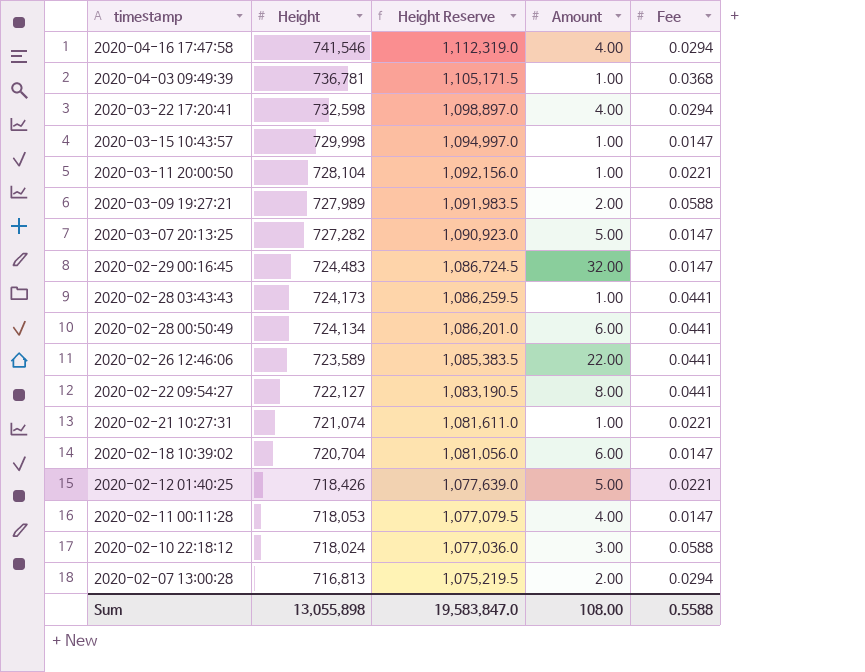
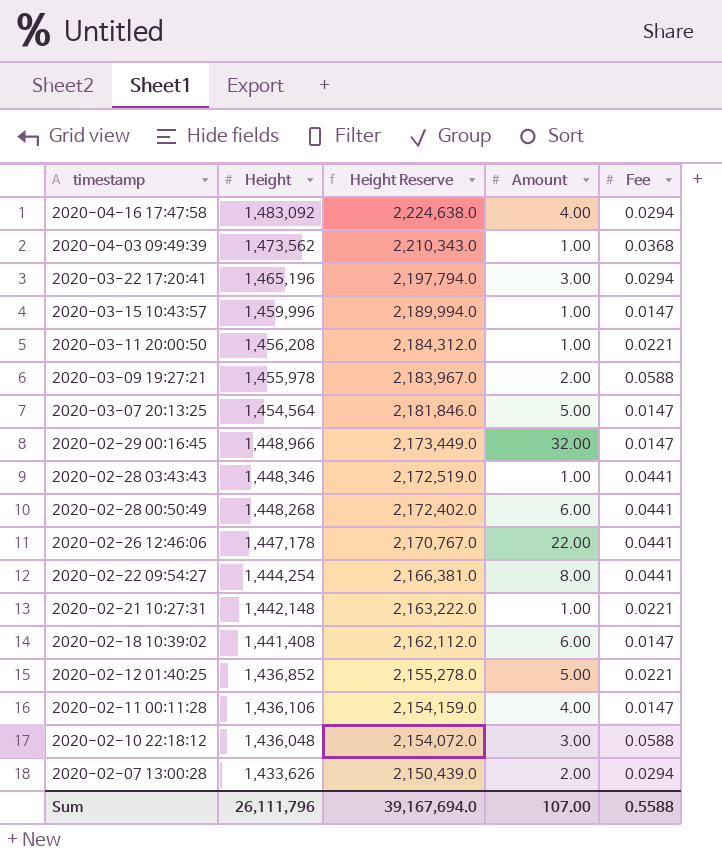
2020-04-16 17:47:58 | Height: 741,546 -> 1,483,092
2020-04-16 17:47:58 | Height Reserve: 1,112,319.0 -> 2,224,638.0
2020-04-03 09:49:39 | Height: 736,781 -> 1,473,562
2020-04-03 09:49:39 | Height Reserve: 1,105,171.5 -> 2,210,343.0
2020-03-22 17:20:41 | Height: 732,598 -> 1,465,196
2020-03-22 17:20:41 | Height Reserve: 1,098,897.0 -> 2,197,794.0
2020-03-22 17:20:41 | Amount: 4.00 -> 3.00
2020-03-15 10:43:57 | Height: 729,998 -> 1,459,996
2020-03-15 10:43:57 | Height Reserve: 1,094,997.0 -> 2,189,994.0
2020-03-11 20:00:50 | Height: 728,104 -> 1,456,208
2020-03-11 20:00:50 | Height Reserve: 1,092,156.0 -> 2,184,312.0
2020-03-09 19:27:21 | Height: 727,989 -> 1,455,978
2020-03-09 19:27:21 | Height Reserve: 1,091,983.5 -> 2,183,967.0
2020-03-07 20:13:25 | Height: 727,282 -> 1,454,564
2020-03-07 20:13:25 | Height Reserve: 1,090,923.0 -> 2,181,846.0
2020-02-29 00:16:45 | Height: 724,483 -> 1,448,966
2020-02-29 00:16:45 | Height Reserve: 1,086,724.5 -> 2,173,449.0
2020-02-28 03:43:43 | Height: 724,173 -> 1,448,346
2020-02-28 03:43:43 | Height Reserve: 1,086,259.5 -> 2,172,519.0
2020-02-28 00:50:49 | Height: 724,134 -> 1,448,268
2020-02-28 00:50:49 | Height Reserve: 1,086,201.0 -> 2,172,402.0
2020-02-26 12:46:06 | Height: 723,589 -> 1,447,178
2020-02-26 12:46:06 | Height Reserve: 1,085,383.5 -> 2,170,767.0
2020-02-22 09:54:27 | Height: 722,127 -> 1,444,254
2020-02-22 09:54:27 | Height Reserve: 1,083,190.5 -> 2,166,381.0
2020-02-21 10:27:31 | Height: 721,074 -> 1,442,148
2020-02-21 10:27:31 | Height Reserve: 1,081,611.0 -> 2,163,222.0
2020-02-18 10:39:02 | Height: 720,704 -> 1,441,408
2020-02-18 10:39:02 | Height Reserve: 1,081,056.0 -> 2,162,112.0
2020-02-12 01:40:25 | Height: 718,426 -> 1,436,852
2020-02-12 01:40:25 | Height Reserve: 1,077,639.0 -> 2,155,278.0
2020-02-11 00:11:28 | Height: 718,053 -> 1,436,106
2020-02-11 00:11:28 | Height Reserve: 1,077,079.5 -> 2,154,159.0
2020-02-10 22:18:12 | Height: 718,024 -> 1,436,048
2020-02-10 22:18:12 | Height Reserve: 1,077,036.0 -> 2,154,072.0
2020-02-07 13:00:28 | Height: 716,813 -> 1,433,626
2020-02-07 13:00:28 | Height Reserve: 1,075,219.5 -> 2,150,439.0
Sum | Height: 13,055,898 -> 26,111,796
Sum | Height Reserve: 19,583,847.0 -> 39,167,694.0
Sum | Amount: 108.00 -> 107.00

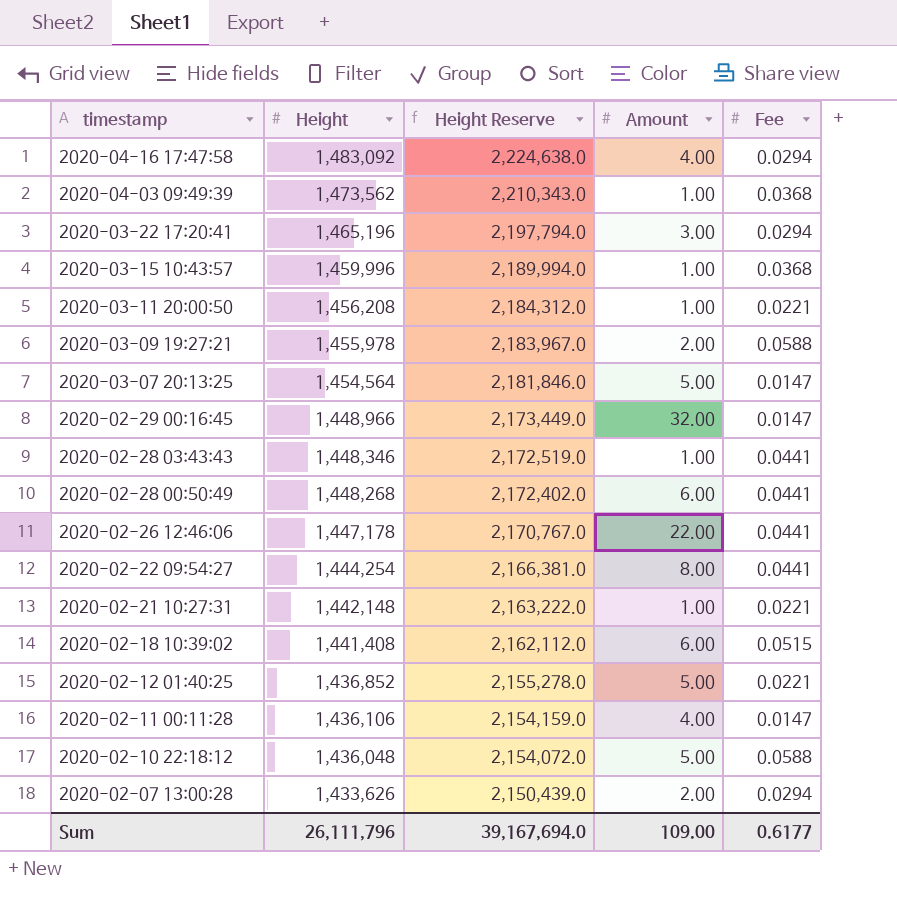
2020-03-15 10:43:57 | Fee: 0.0147 -> 0.0368
2020-02-18 10:39:02 | Fee: 0.0147 -> 0.0515
2020-02-10 22:18:12 | Amount: 3.00 -> 5.00
Sum | Amount: 107.00 -> 109.00
Sum | Fee: 0.5588 -> 0.6177

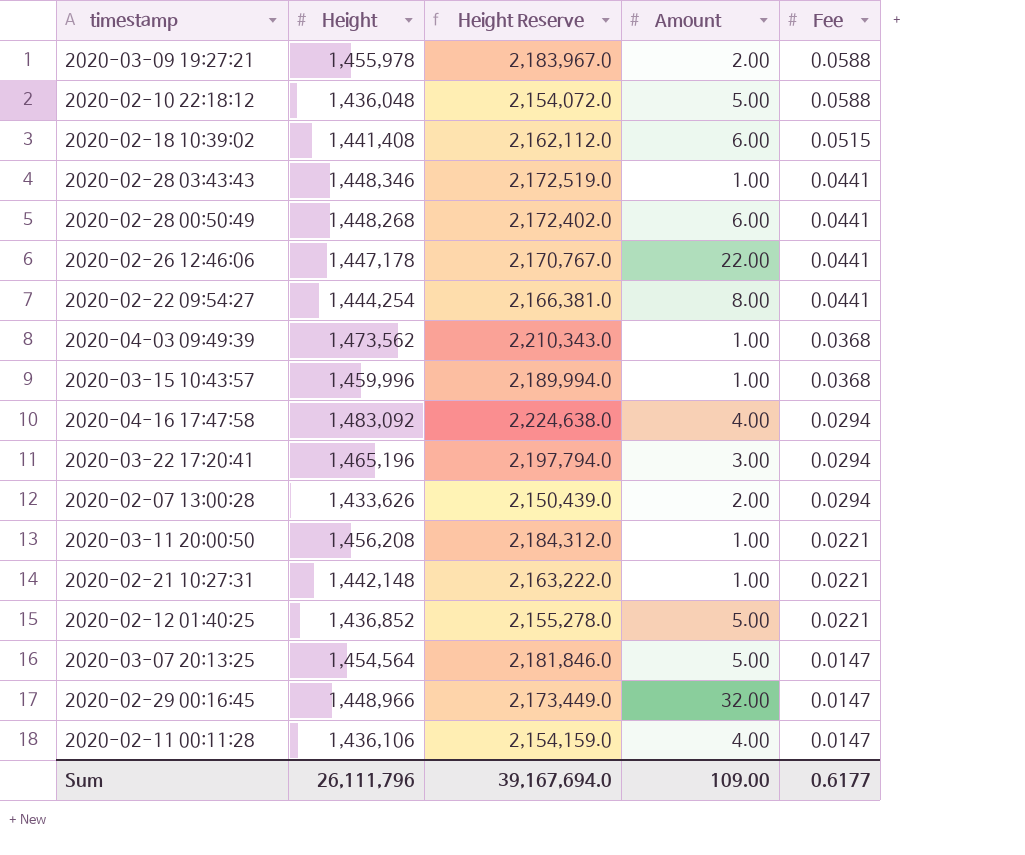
row order: timestamp descending -> Fee descending

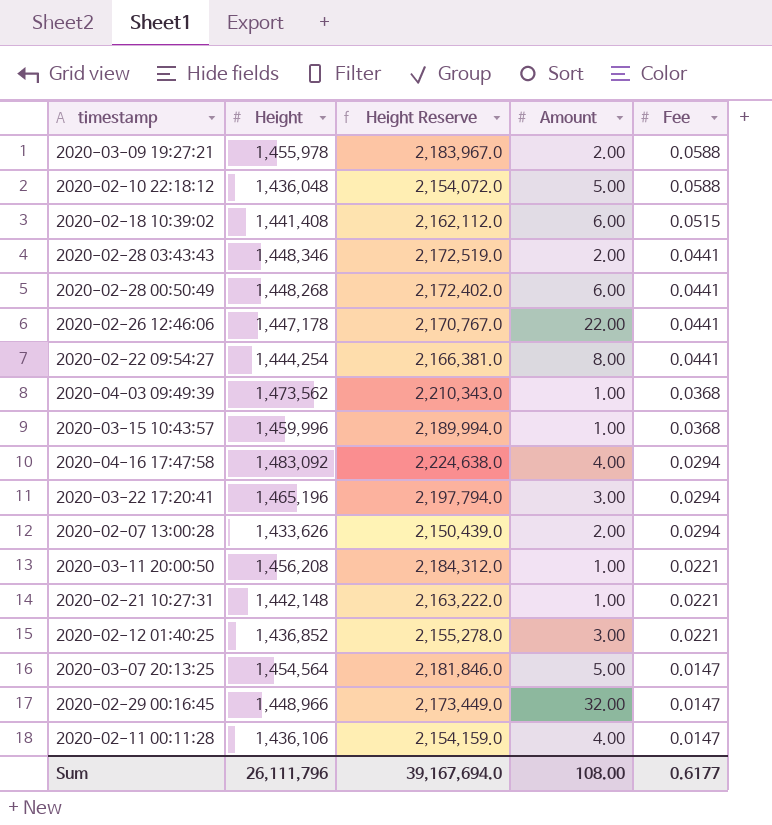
2020-02-28 03:43:43 | Amount: 1.00 -> 2.00
2020-02-12 01:40:25 | Amount: 5.00 -> 3.00
Sum | Amount: 109.00 -> 108.00

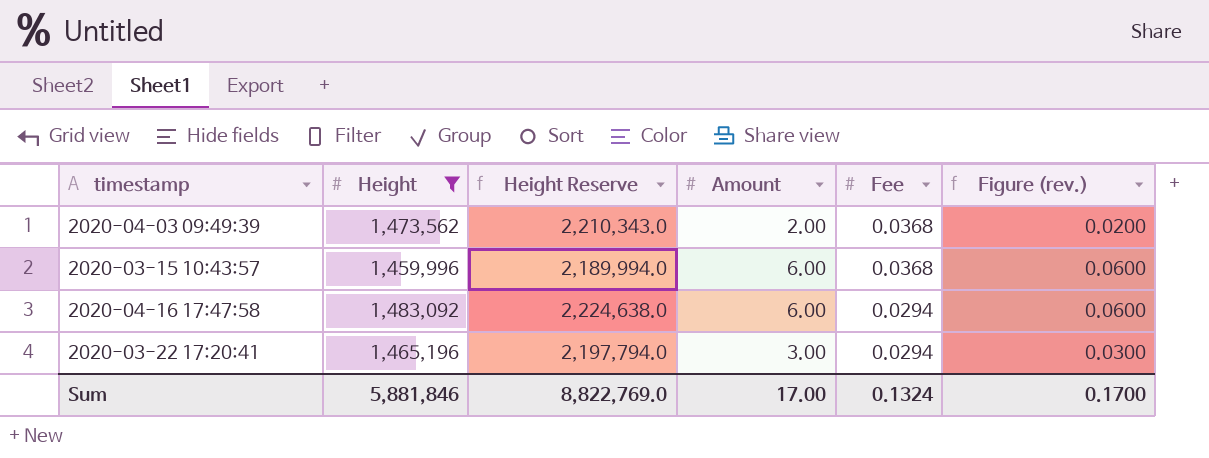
filter: none -> Height >= 1,459,996
column Figure (rev.) | formula: none -> [Amount] * 0.01
2020-04-03 09:49:39 | Amount: 1.00 -> 2.00
2020-03-15 10:43:57 | Amount: 1.00 -> 6.00
2020-04-16 17:47:58 | Amount: 4.00 -> 6.00
Sum | Height: 26,111,796 -> 5,881,846
Sum | Height Reserve: 39,167,694.0 -> 8,822,769.0
Sum | Amount: 108.00 -> 17.00
Sum | Fee: 0.6177 -> 0.1324

